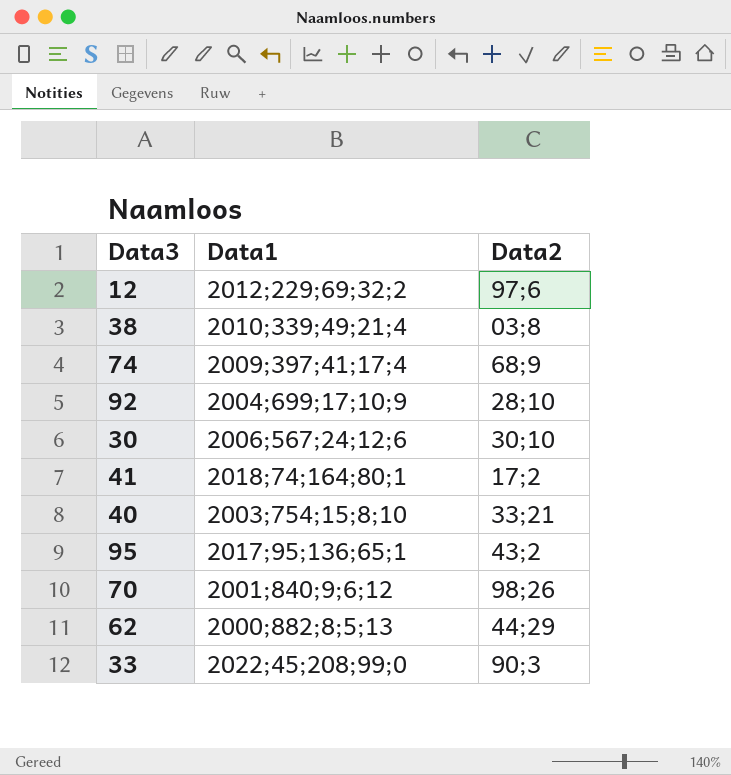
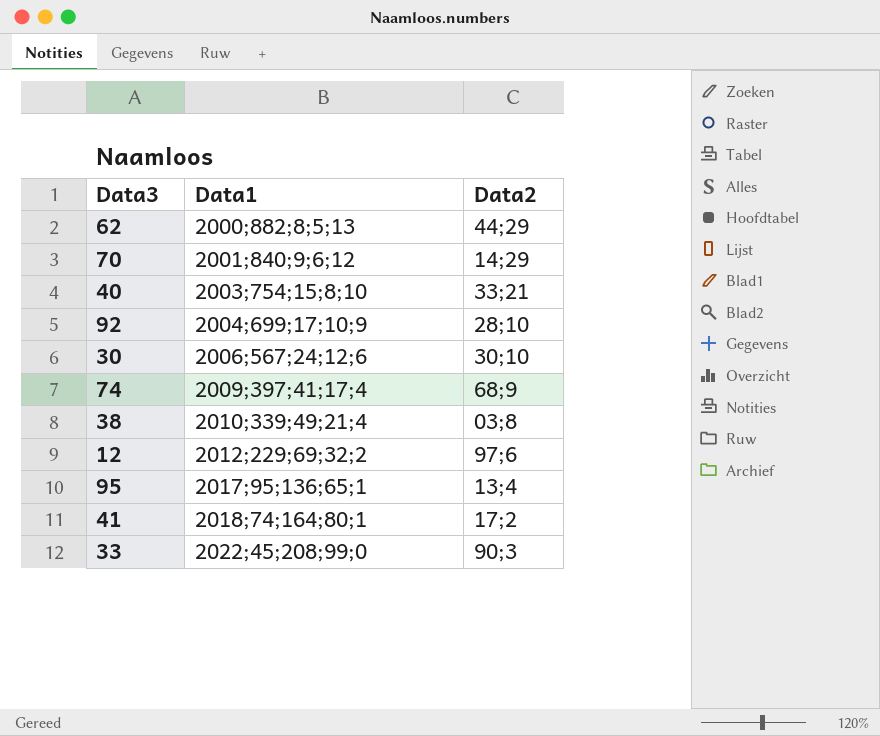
row order: none -> Data1 ascending
70 | Data2: 98;26 -> 14;29
95 | Data2: 43;2 -> 13;4

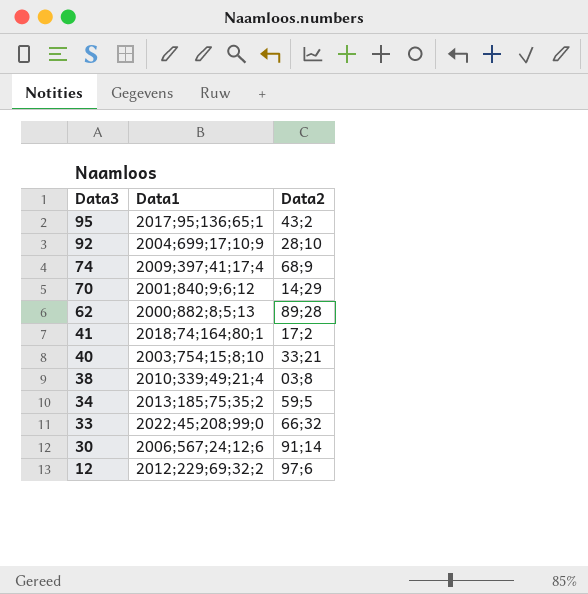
row order: Data1 ascending -> Data3 descending
95 | Data2: 13;4 -> 43;2
62 | Data2: 44;29 -> 89;28
row 34: none -> 2013;185;75;35;2 | 59;5
33 | Data2: 90;3 -> 66;32
30 | Data2: 30;10 -> 91;14

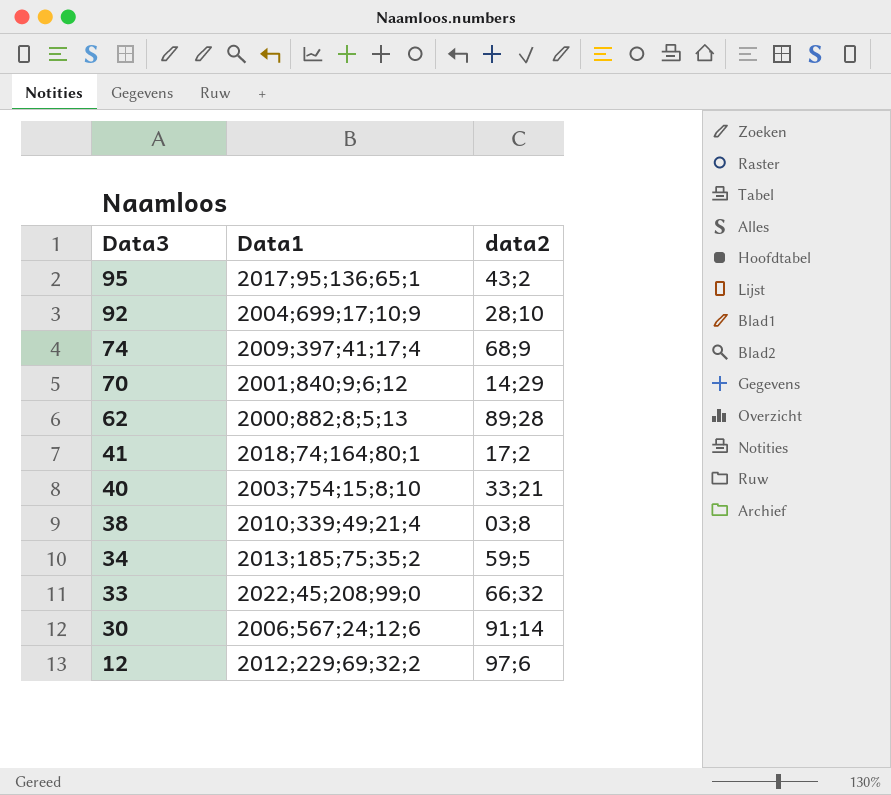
column name: Data2 -> data2

